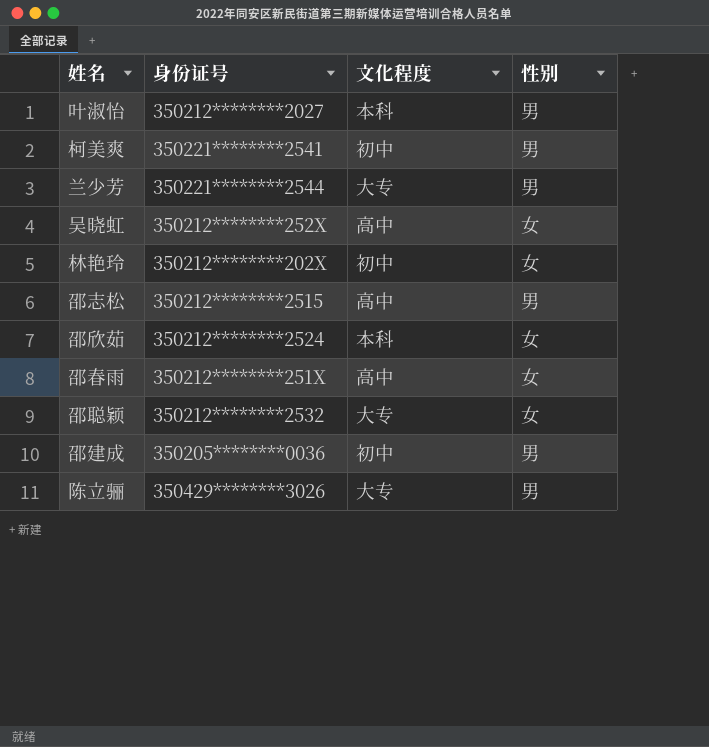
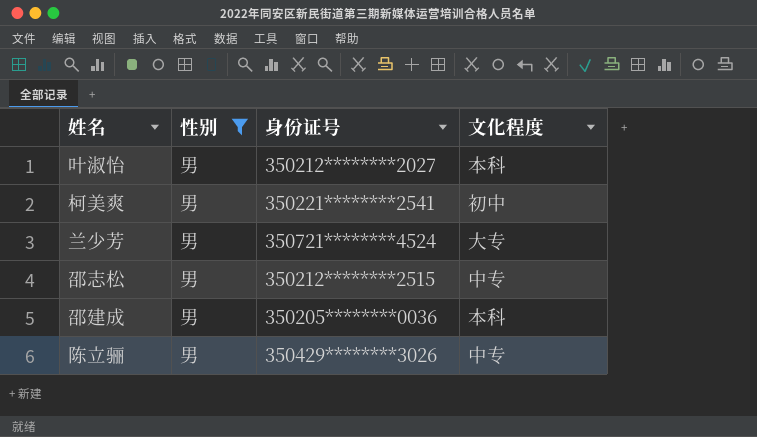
filter: none -> 性别 = 男
column 性别 | position: 4 -> 2
兰少芳 | 身份证号: 350221********2544 -> 350721********4524
邵志松 | 文化程度: 高中 -> 中专
邵建成 | 文化程度: 初中 -> 本科
陈立骊 | 文化程度: 大专 -> 中专

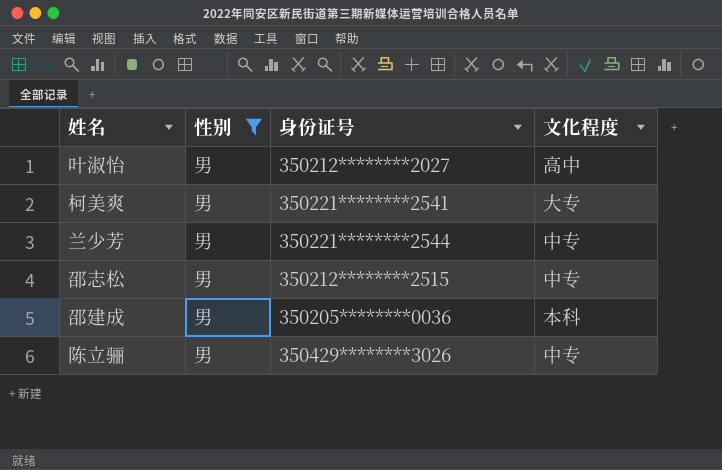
叶淑怡 | 文化程度: 本科 -> 高中
柯美爽 | 文化程度: 初中 -> 大专
兰少芳 | 身份证号: 350721********4524 -> 350221********2544
兰少芳 | 文化程度: 大专 -> 中专

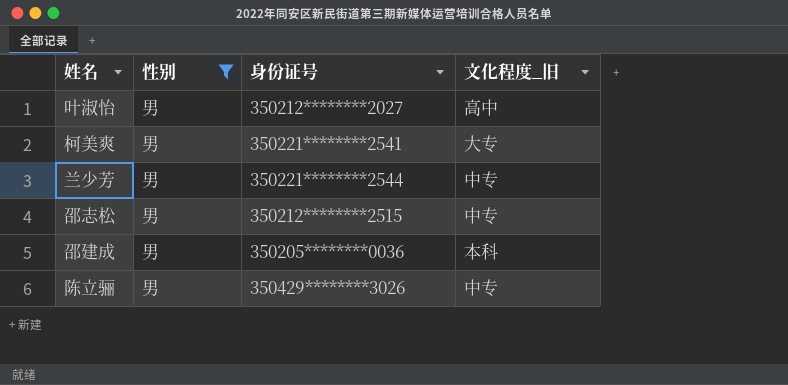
column name: 文化程度 -> 文化程度_旧

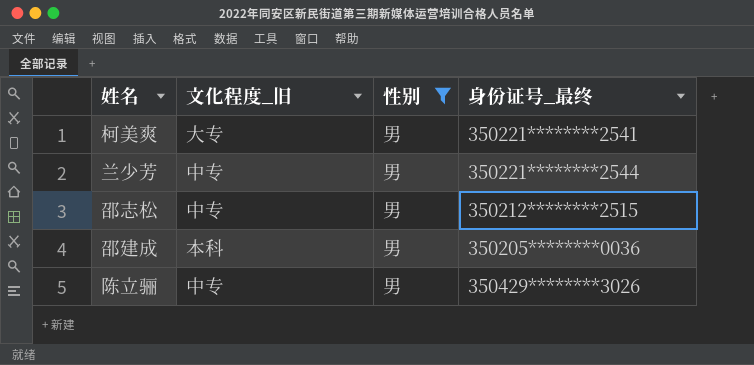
column 文化程度_旧 | position: 4 -> 2
column name: 身份证号 -> 身份证号_最终
row 叶淑怡: 男 | 350212********2027 | 高中 -> none

